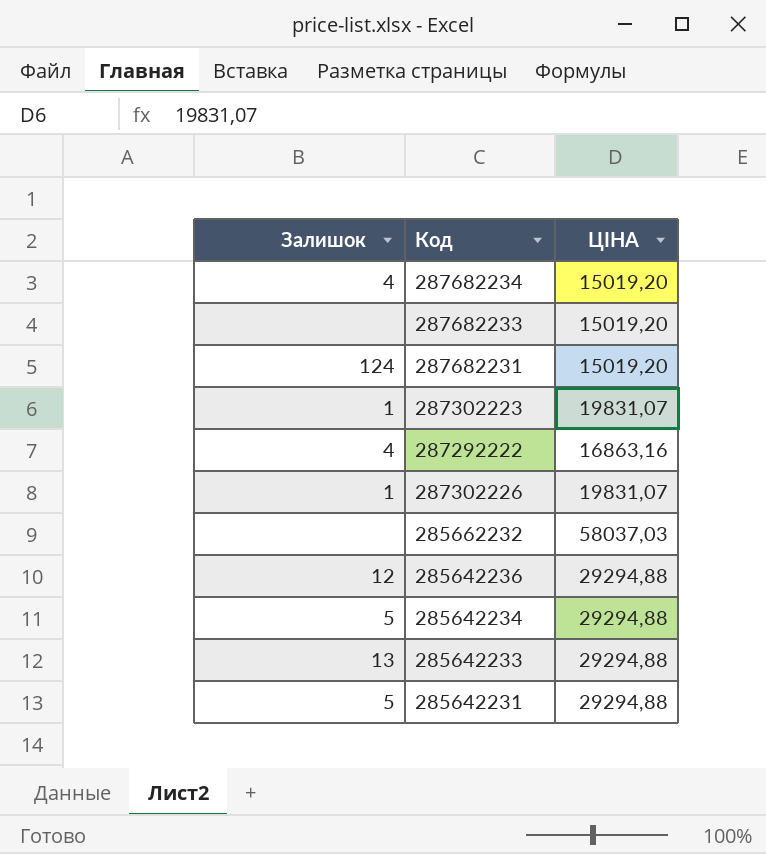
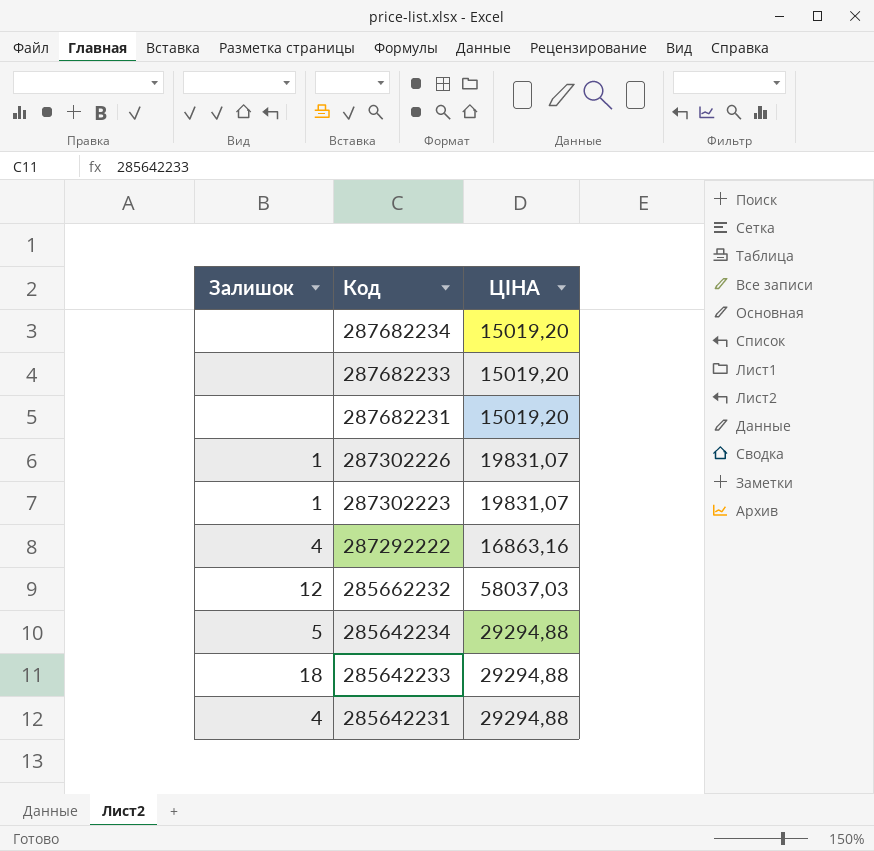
row order: none -> Код descending
row 285642236: 12 | 29294,88 -> none
287682234 | Залишок: 4 -> none
287682231 | Залишок: 124 -> none
285662232 | Залишок: none -> 12
285642233 | Залишок: 13 -> 18
285642231 | Залишок: 5 -> 4

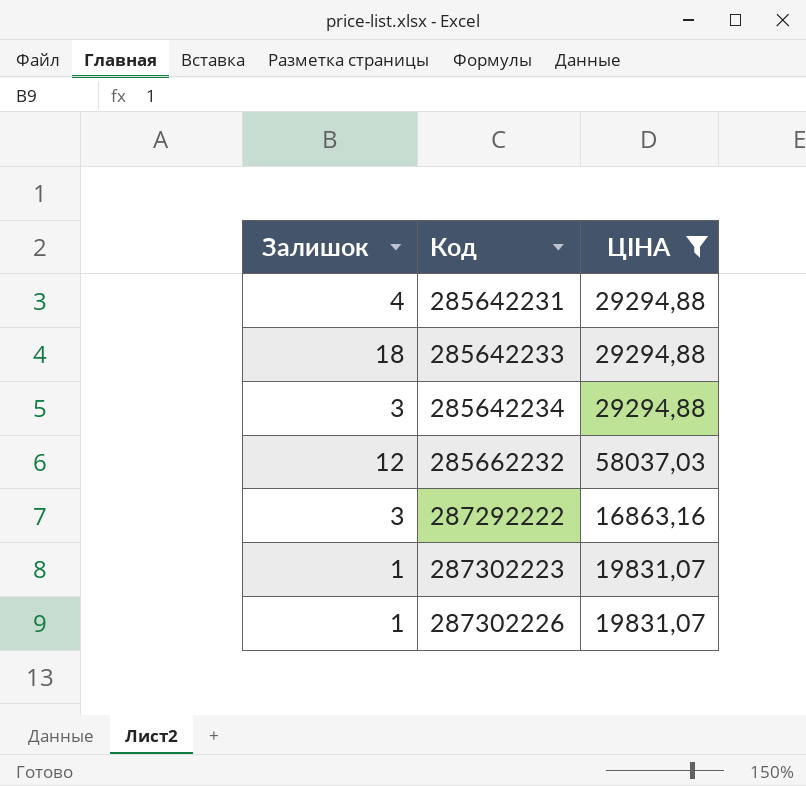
filter: none -> ЦІНА != 15019,20
row order: Код descending -> Код ascending
285642234 | Залишок: 5 -> 3
287292222 | Залишок: 4 -> 3

